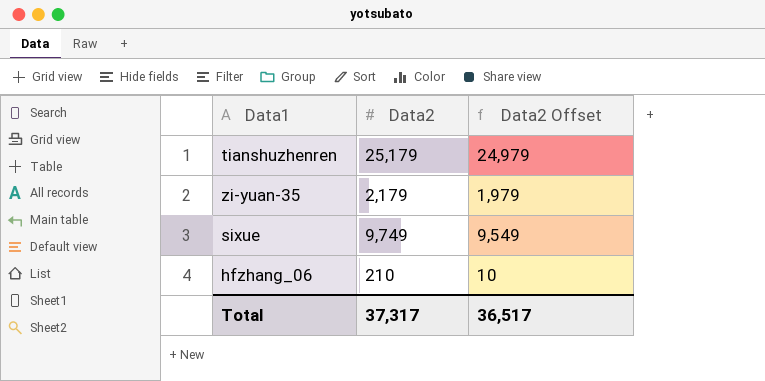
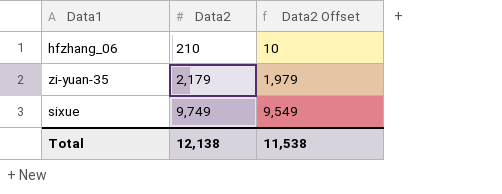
row order: none -> Data2 ascending
row tianshuzhenren: 25,179 | 24,979 -> none
Total | Data2: 37,317 -> 12,138
Total | Data2 Offset: 36,517 -> 11,538

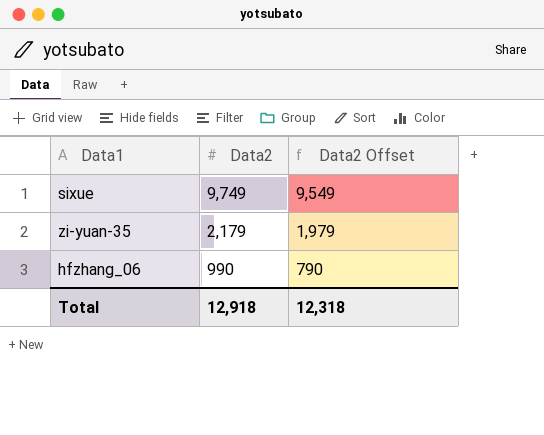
row order: Data2 ascending -> Data2 descending
hfzhang_06 | Data2: 210 -> 990
hfzhang_06 | Data2 Offset: 10 -> 790
Total | Data2: 12,138 -> 12,918
Total | Data2 Offset: 11,538 -> 12,318

